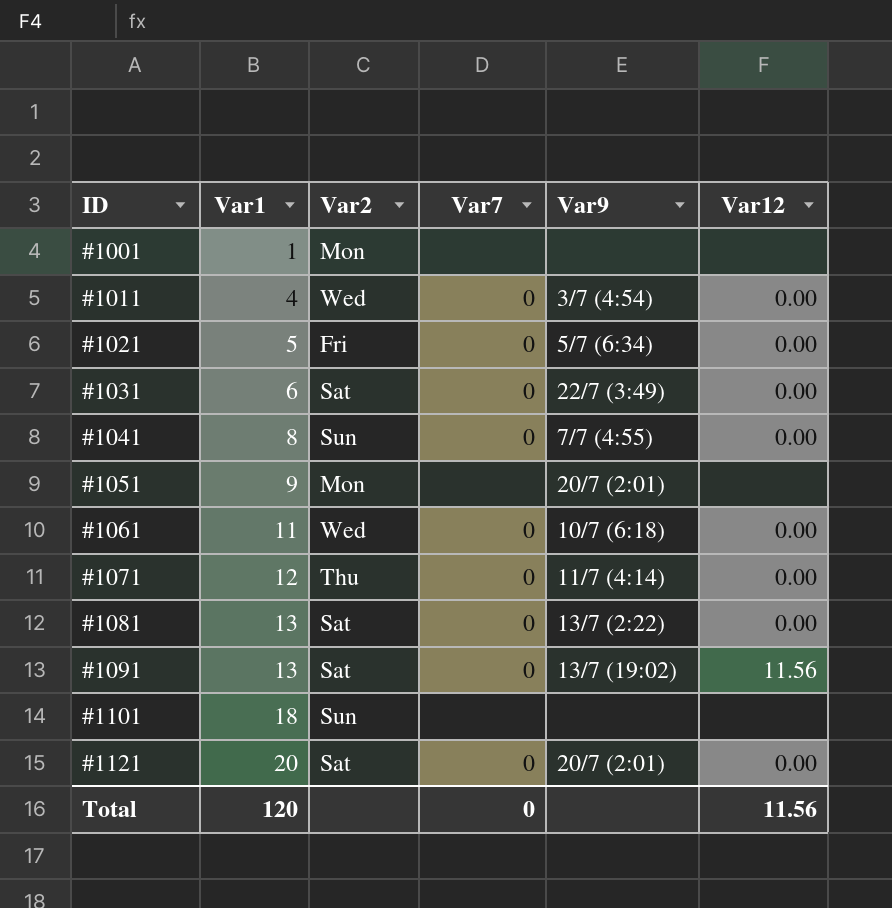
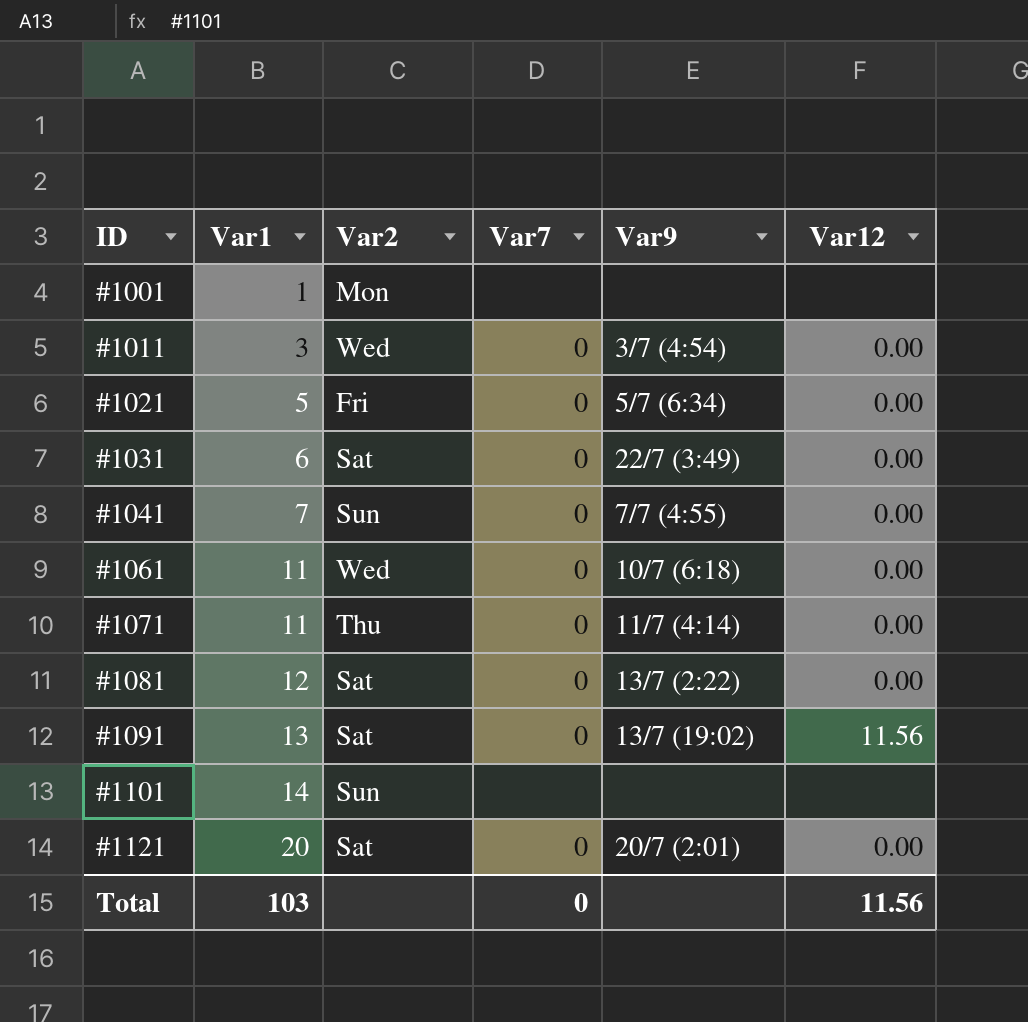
row #1051: 9 | Mon | none | 20/7 (2:01) | none -> none
#1011 | Var1: 4 -> 3
#1041 | Var1: 8 -> 7
#1071 | Var1: 12 -> 11
#1081 | Var1: 13 -> 12
#1101 | Var1: 18 -> 14
Total | Var1: 120 -> 103

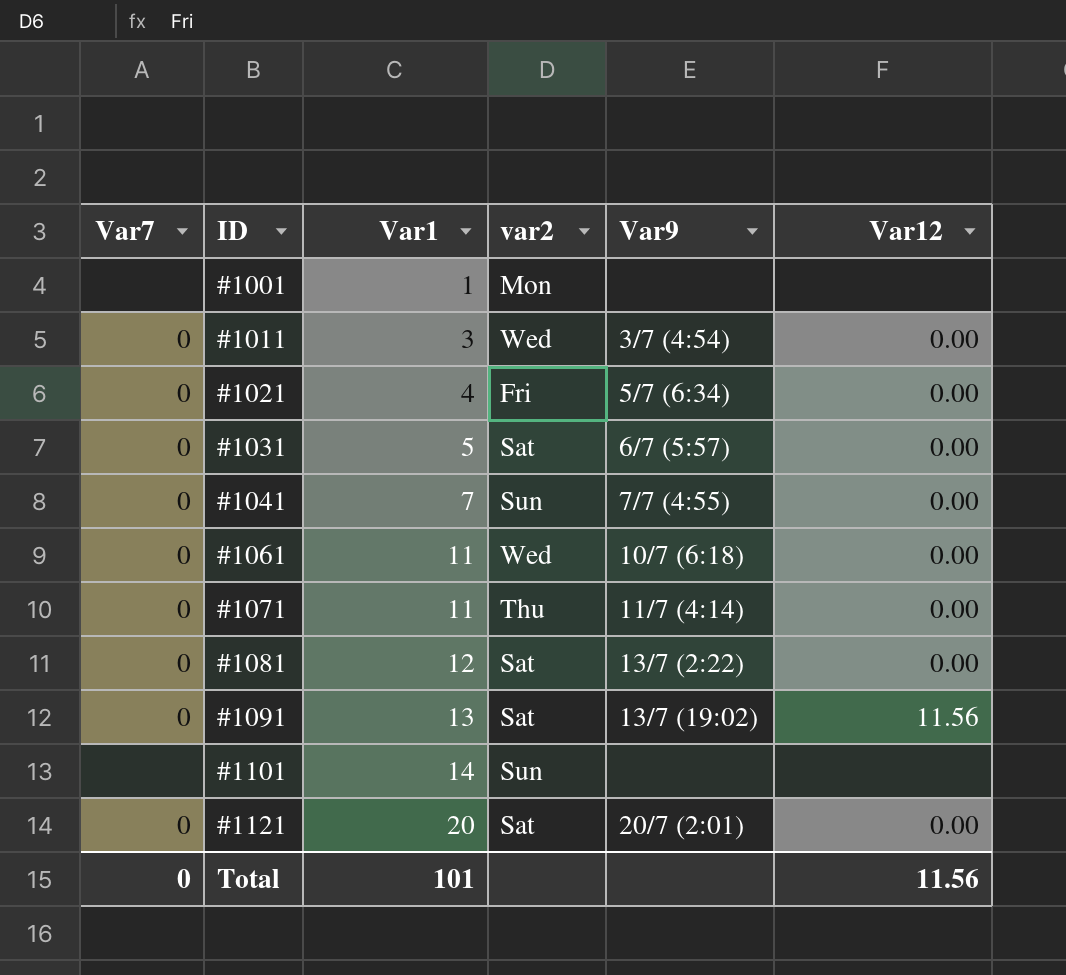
column Var7 | position: 4 -> 1
column name: Var2 -> var2
#1021 | Var1: 5 -> 4
#1031 | Var1: 6 -> 5
#1031 | Var9: 22/7 (3:49) -> 6/7 (5:57)
Total | Var1: 103 -> 101

